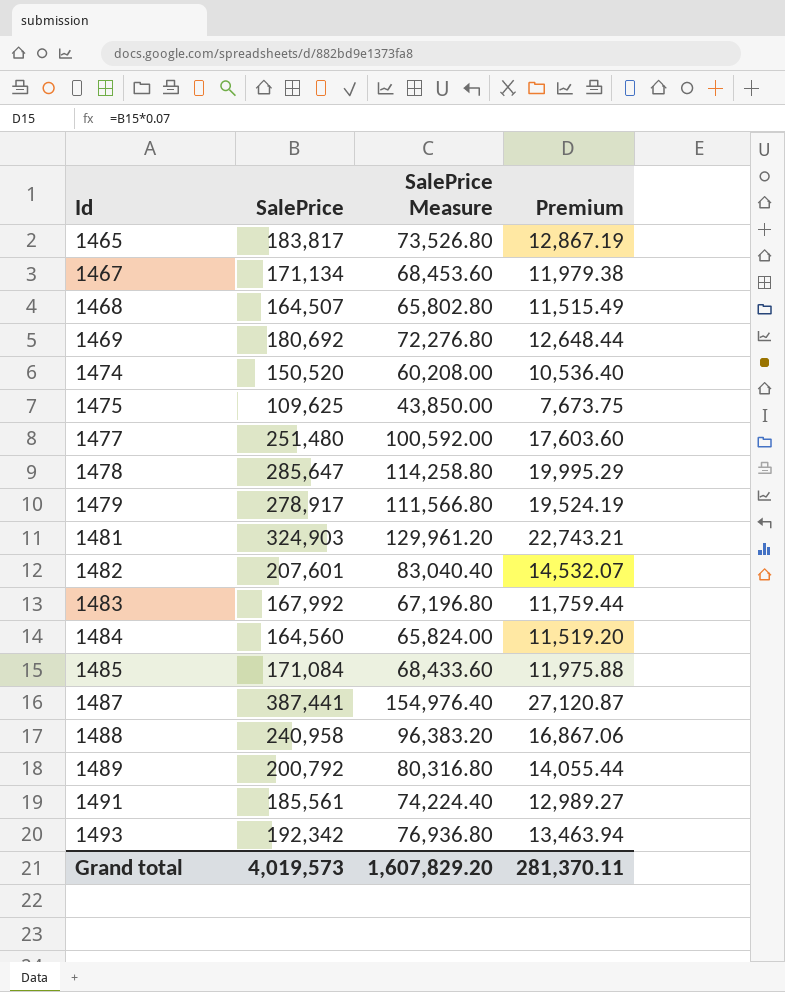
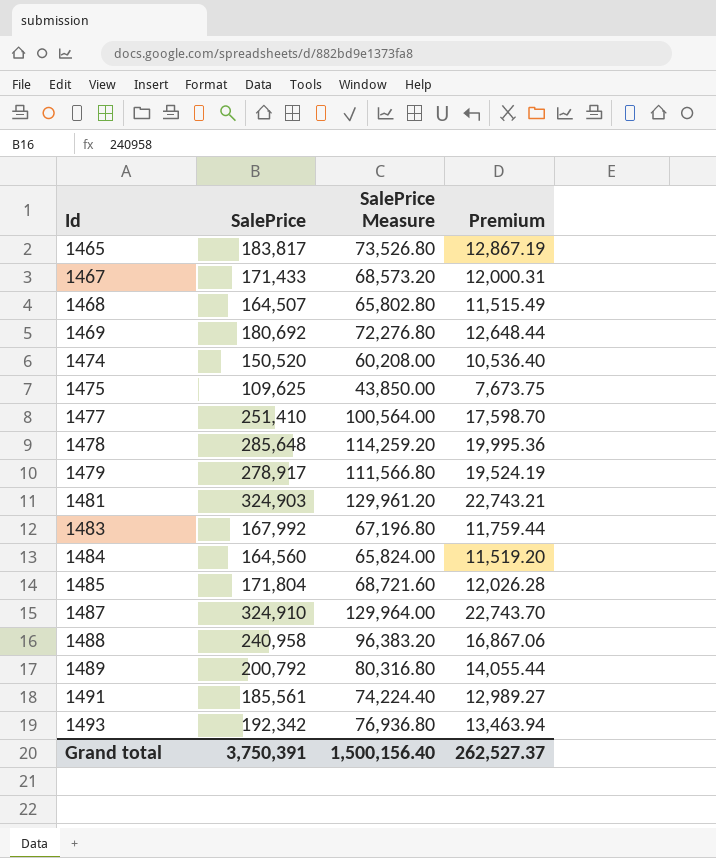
row 1482: 207,601 | 83,040.40 | 14,532.07 -> none
1467 | SalePrice: 171,134 -> 171,433
1467 | SalePrice Measure: 68,453.60 -> 68,573.20
1467 | Premium: 11,979.38 -> 12,000.31
1477 | SalePrice: 251,480 -> 251,410
1477 | SalePrice Measure: 100,592.00 -> 100,564.00
1477 | Premium: 17,603.60 -> 17,598.70
1478 | SalePrice: 285,647 -> 285,648
1478 | SalePrice Measure: 114,258.80 -> 114,259.20
1478 | Premium: 19,995.29 -> 19,995.36
1485 | SalePrice: 171,084 -> 171,804
1485 | SalePrice Measure: 68,433.60 -> 68,721.60
1485 | Premium: 11,975.88 -> 12,026.28
1487 | SalePrice: 387,441 -> 324,910
1487 | SalePrice Measure: 154,976.40 -> 129,964.00
1487 | Premium: 27,120.87 -> 22,743.70
Grand total | SalePrice: 4,019,573 -> 3,750,391
Grand total | SalePrice Measure: 1,607,829.20 -> 1,500,156.40
Grand total | Premium: 281,370.11 -> 262,527.37

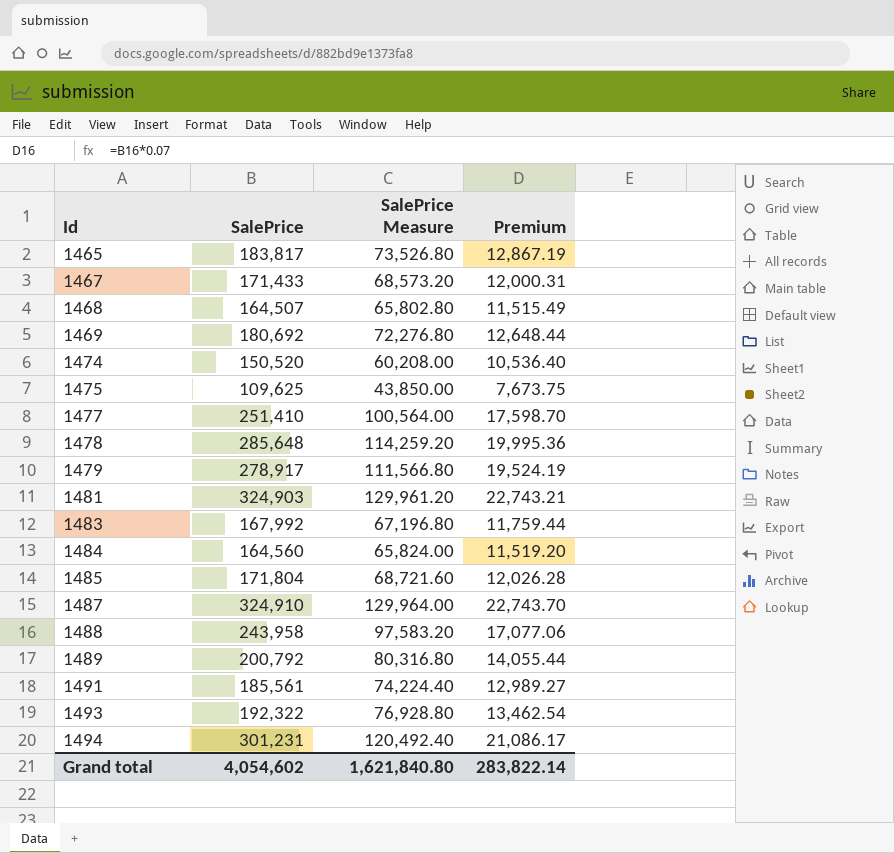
1488 | SalePrice: 240,958 -> 243,958
1488 | SalePrice Measure: 96,383.20 -> 97,583.20
1488 | Premium: 16,867.06 -> 17,077.06
1493 | SalePrice: 192,342 -> 192,322
1493 | SalePrice Measure: 76,936.80 -> 76,928.80
1493 | Premium: 13,463.94 -> 13,462.54
row 1494: none -> 301,231 | 120,492.40 | 21,086.17
Grand total | SalePrice: 3,750,391 -> 4,054,602
Grand total | SalePrice Measure: 1,500,156.40 -> 1,621,840.80
Grand total | Premium: 262,527.37 -> 283,822.14

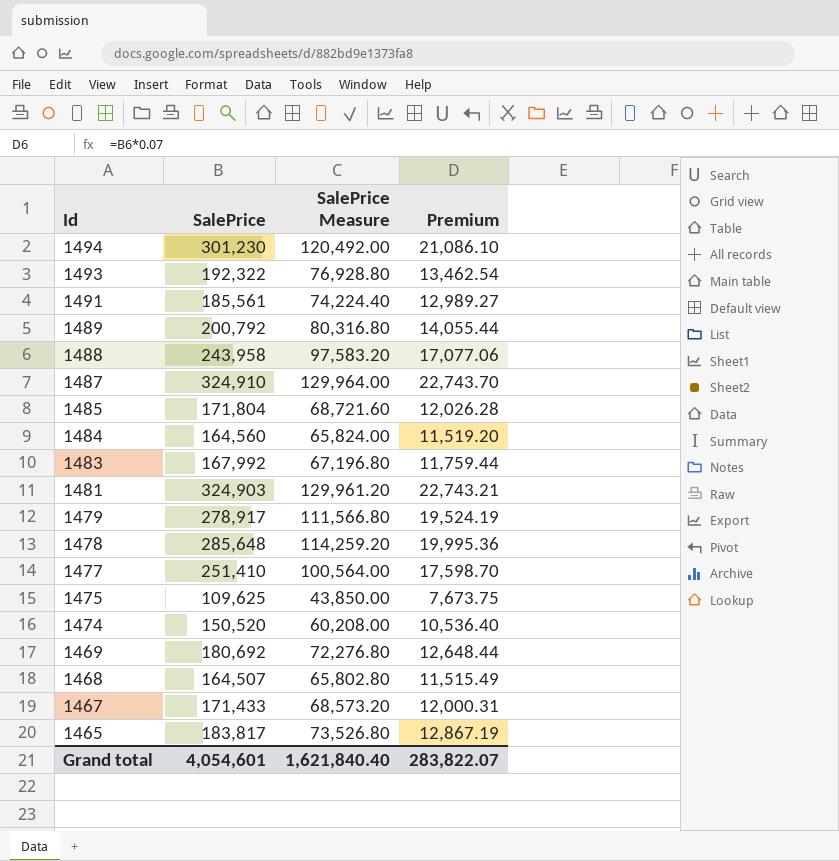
row order: Id ascending -> Id descending
1494 | SalePrice: 301,231 -> 301,230
1494 | SalePrice Measure: 120,492.40 -> 120,492.00
1494 | Premium: 21,086.17 -> 21,086.10
Grand total | SalePrice: 4,054,602 -> 4,054,601
Grand total | SalePrice Measure: 1,621,840.80 -> 1,621,840.40
Grand total | Premium: 283,822.14 -> 283,822.07

